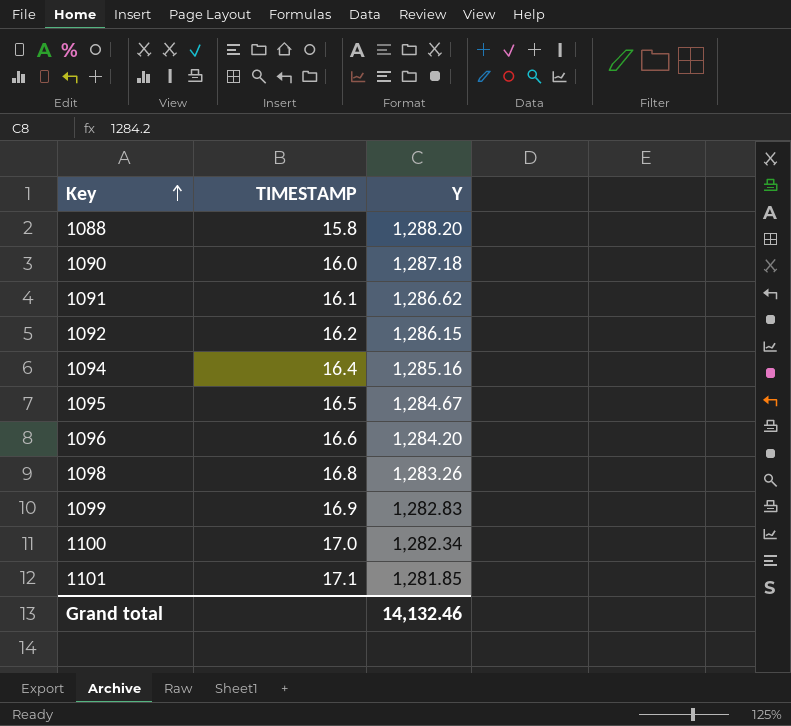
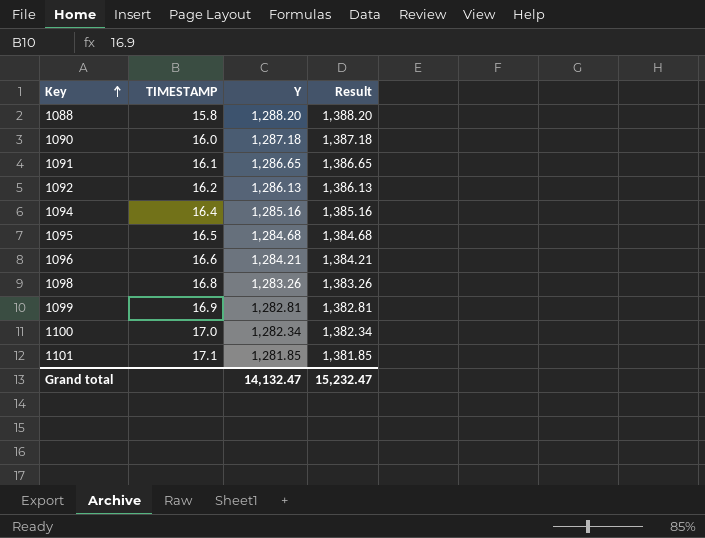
column Result | formula: none -> [Y] + 100
1091 | Y: 1,286.62 -> 1,286.65
1092 | Y: 1,286.15 -> 1,286.13
1095 | Y: 1,284.67 -> 1,284.68
1096 | Y: 1,284.20 -> 1,284.21
1099 | Y: 1,282.83 -> 1,282.81
Grand total | Y: 14,132.46 -> 14,132.47

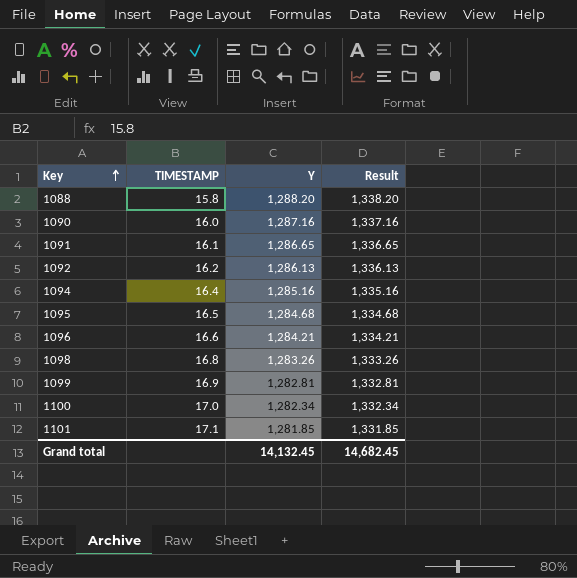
column Result | formula: [Y] + 100 -> [Y] + 50
1090 | Y: 1,287.18 -> 1,287.16
Grand total | Y: 14,132.47 -> 14,132.45
Grand total | Result: 15,232.47 -> 14,682.45

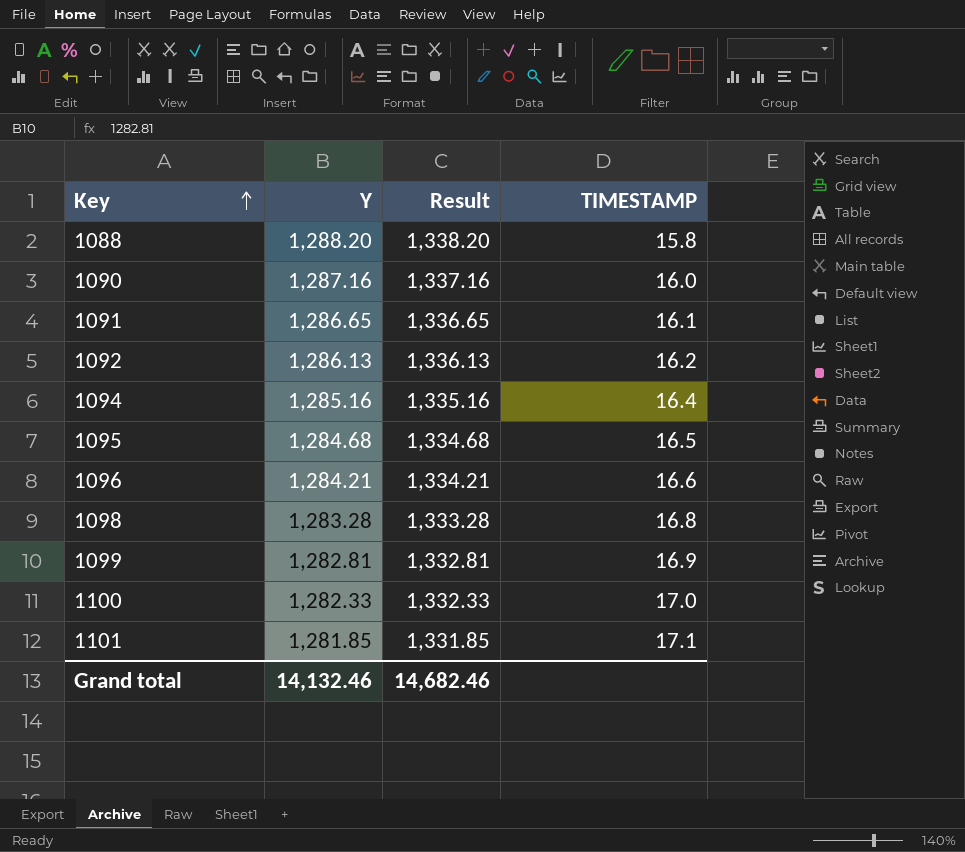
column TIMESTAMP | position: 2 -> 4
1098 | Y: 1,283.26 -> 1,283.28
1098 | Result: 1,333.26 -> 1,333.28
1100 | Y: 1,282.34 -> 1,282.33
1100 | Result: 1,332.34 -> 1,332.33
Grand total | Y: 14,132.45 -> 14,132.46
Grand total | Result: 14,682.45 -> 14,682.46

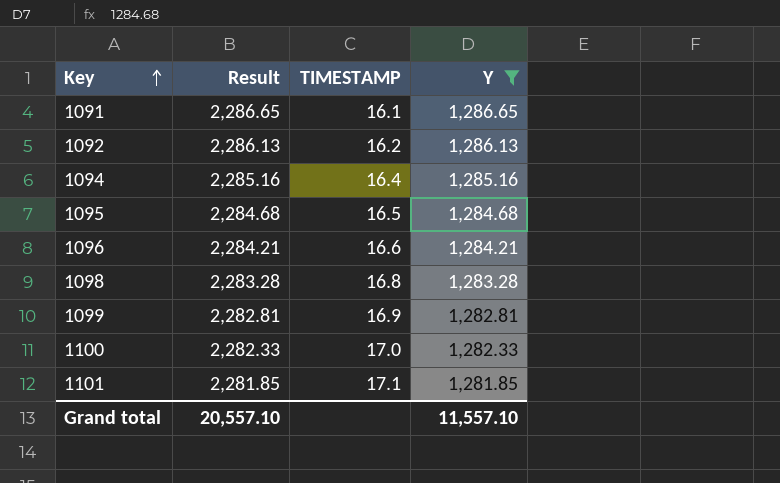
filter: none -> Y <= 1,286.65
column Result | formula: [Y] + 50 -> [Y] + 1000
column Y | position: 2 -> 4
Grand total | Result: 14,682.46 -> 20,557.10
Grand total | Y: 14,132.46 -> 11,557.10

